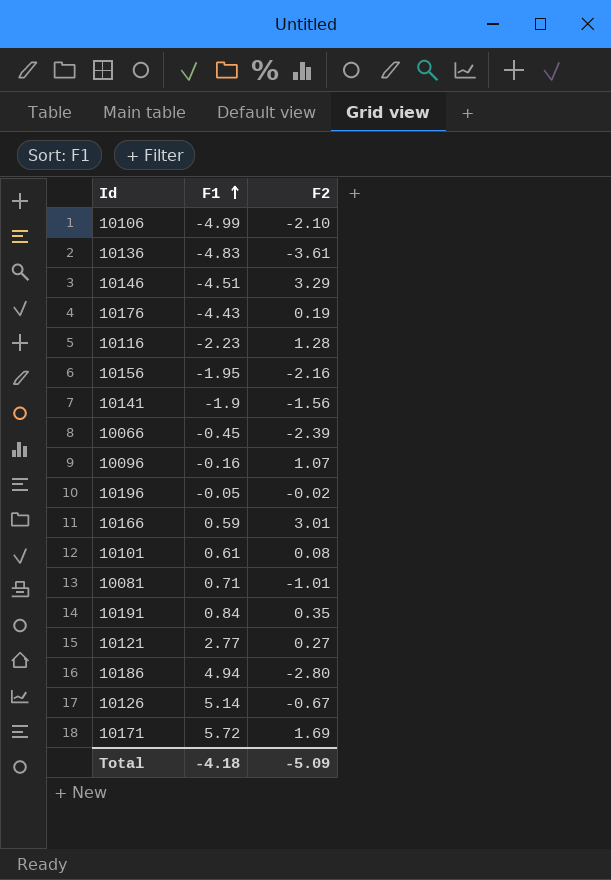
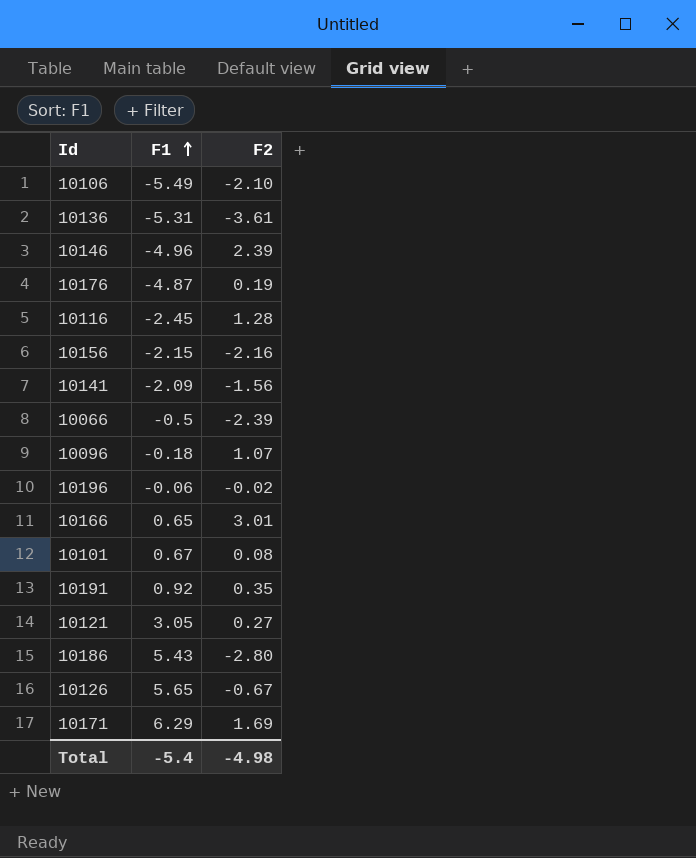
row 10081: 0.71 | -1.01 -> none
10106 | F1: -4.99 -> -5.49
10136 | F1: -4.83 -> -5.31
10146 | F1: -4.51 -> -4.96
10146 | F2: 3.29 -> 2.39
10176 | F1: -4.43 -> -4.87
10116 | F1: -2.23 -> -2.45
10156 | F1: -1.95 -> -2.15
10141 | F1: -1.9 -> -2.09
10066 | F1: -0.45 -> -0.5
10096 | F1: -0.16 -> -0.18
10196 | F1: -0.05 -> -0.06
10166 | F1: 0.59 -> 0.65
10101 | F1: 0.61 -> 0.67
10191 | F1: 0.84 -> 0.92
10121 | F1: 2.77 -> 3.05
10186 | F1: 4.94 -> 5.43
10126 | F1: 5.14 -> 5.65
10171 | F1: 5.72 -> 6.29
Total | F1: -4.18 -> -5.4
Total | F2: -5.09 -> -4.98

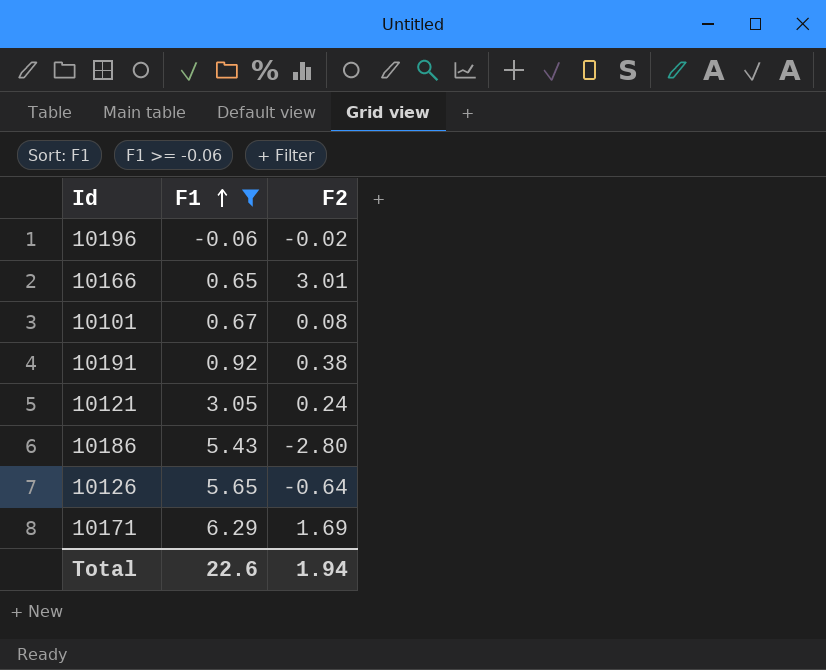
filter: none -> F1 >= -0.06
10191 | F2: 0.35 -> 0.38
10121 | F2: 0.27 -> 0.24
10126 | F2: -0.67 -> -0.64
Total | F1: -5.4 -> 22.6
Total | F2: -4.98 -> 1.94

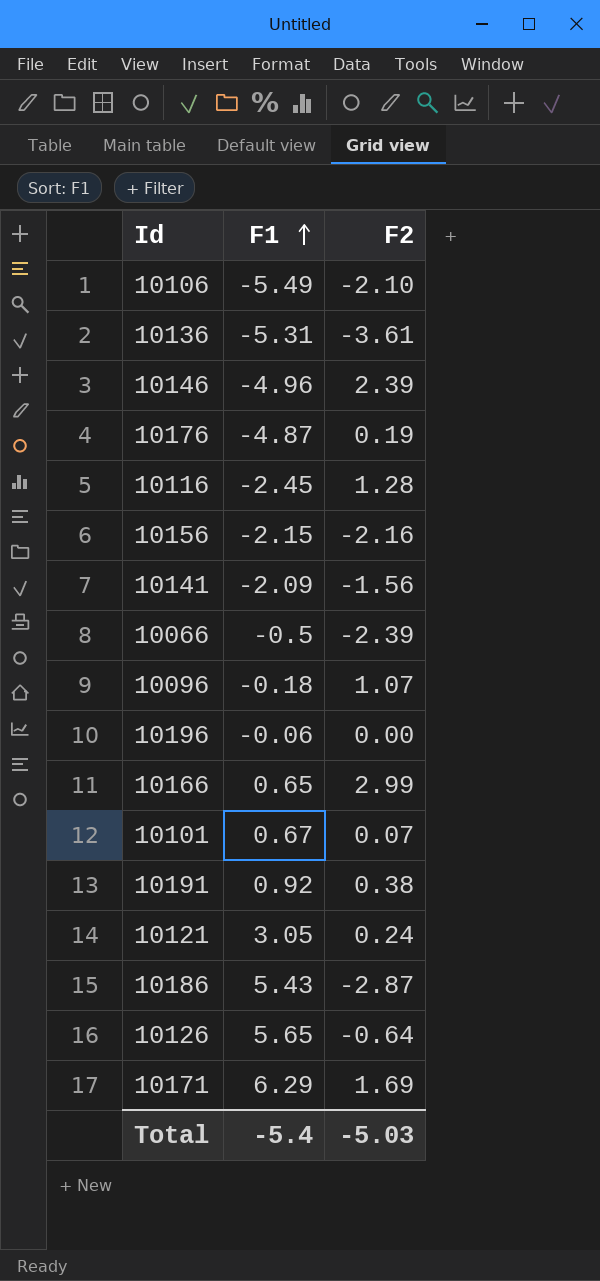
filter: F1 >= -0.06 -> none
10196 | F2: -0.02 -> 0.00
10166 | F2: 3.01 -> 2.99
10101 | F2: 0.08 -> 0.07
10186 | F2: -2.80 -> -2.87
Total | F1: 22.6 -> -5.4
Total | F2: 1.94 -> -5.03

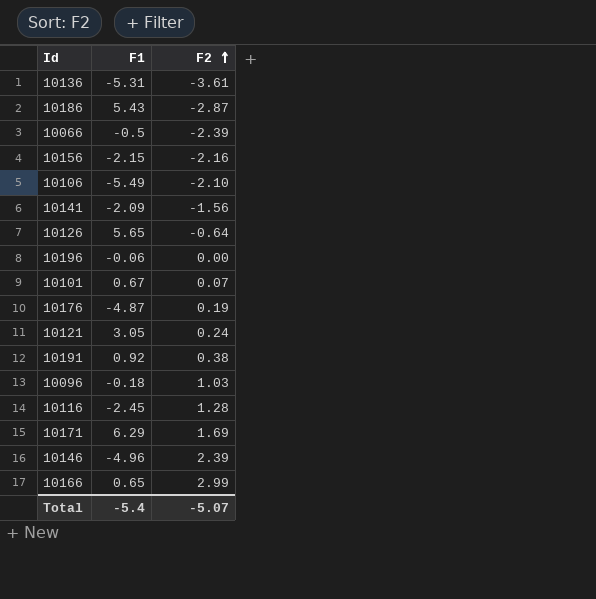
row order: F1 ascending -> F2 ascending
10096 | F2: 1.07 -> 1.03
Total | F2: -5.03 -> -5.07

